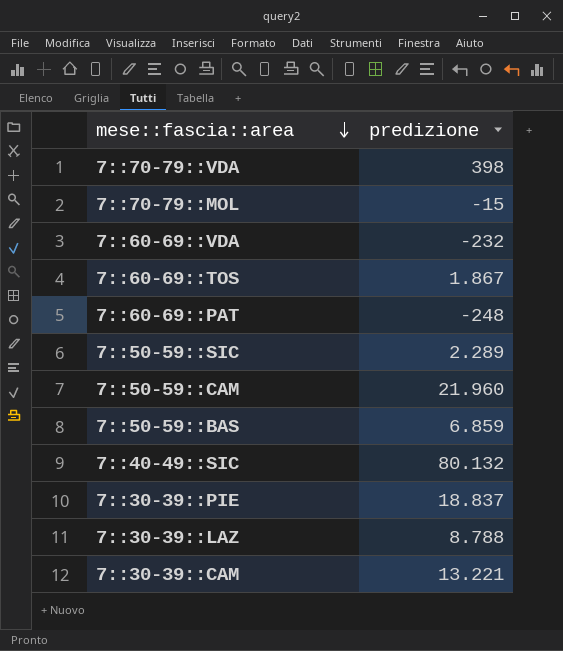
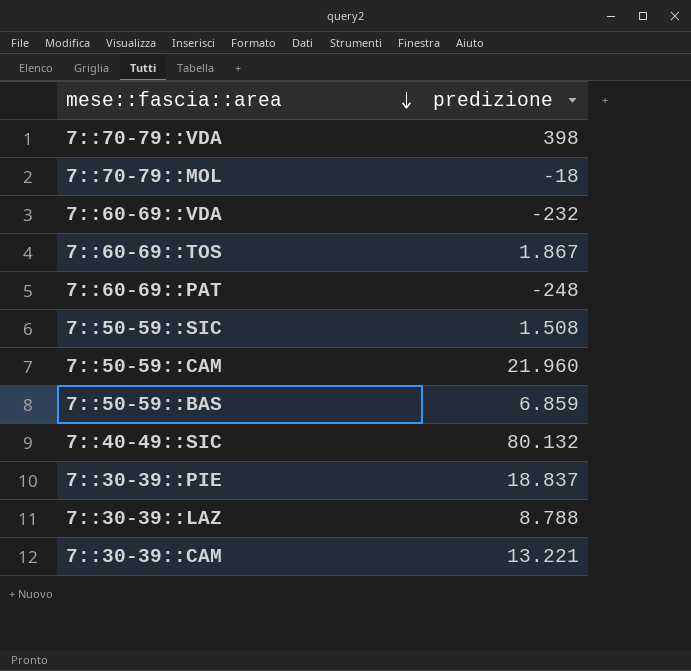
7::70-79::MOL | predizione: -15 -> -18
7::50-59::SIC | predizione: 2.289 -> 1.508

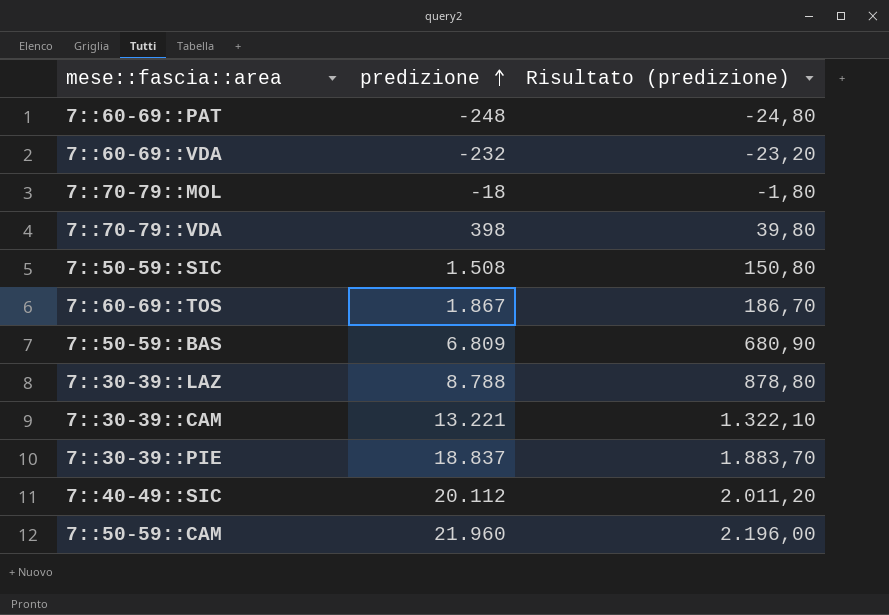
row order: mese::fascia::area descending -> predizione ascending
column Risultato (predizione) | formula: none -> [predizione] * 0,1
7::50-59::BAS | predizione: 6.859 -> 6.809
7::40-49::SIC | predizione: 80.132 -> 20.112

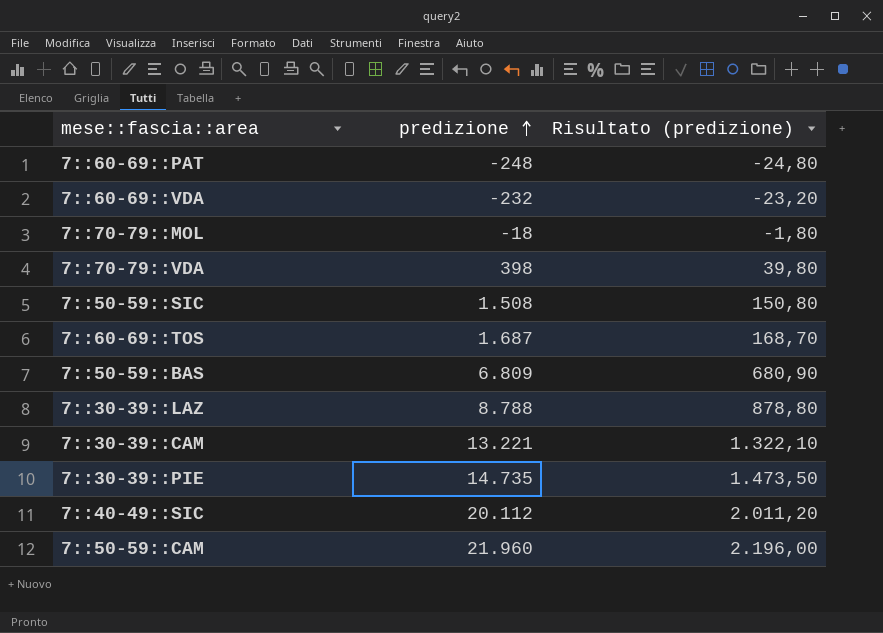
7::60-69::TOS | predizione: 1.867 -> 1.687
7::60-69::TOS | Risultato (predizione): 186,70 -> 168,70
7::30-39::PIE | predizione: 18.837 -> 14.735
7::30-39::PIE | Risultato (predizione): 1.883,70 -> 1.473,50

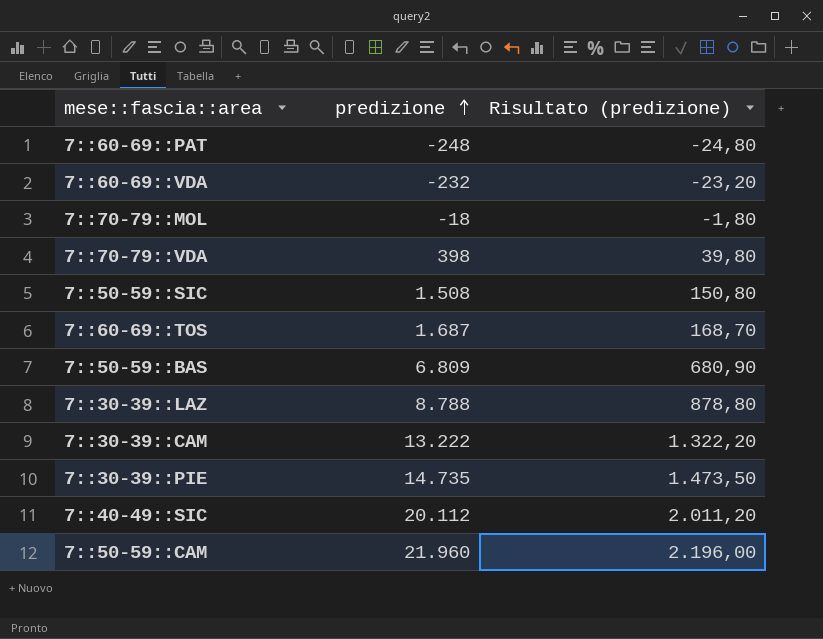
7::30-39::CAM | predizione: 13.221 -> 13.222
7::30-39::CAM | Risultato (predizione): 1.322,10 -> 1.322,20

